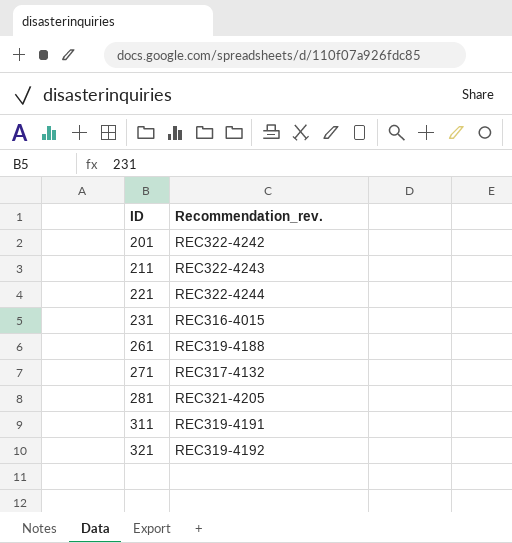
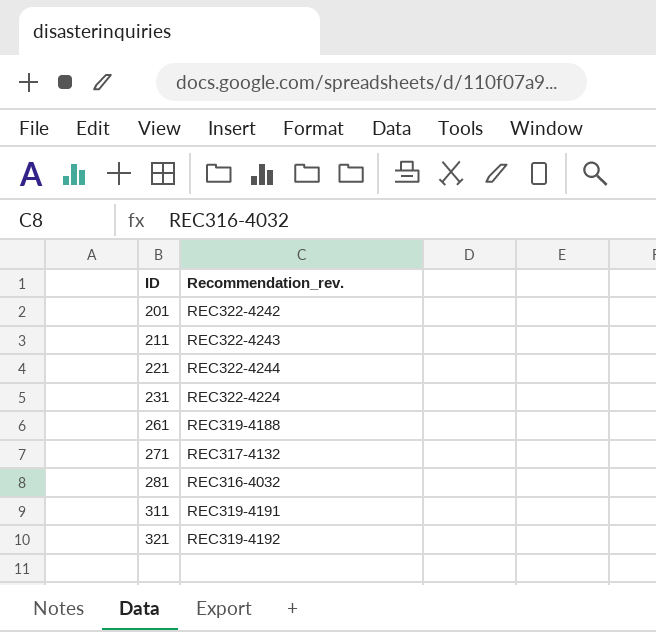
231 | Recommendation_rev.: REC316-4015 -> REC322-4224
281 | Recommendation_rev.: REC321-4205 -> REC316-4032

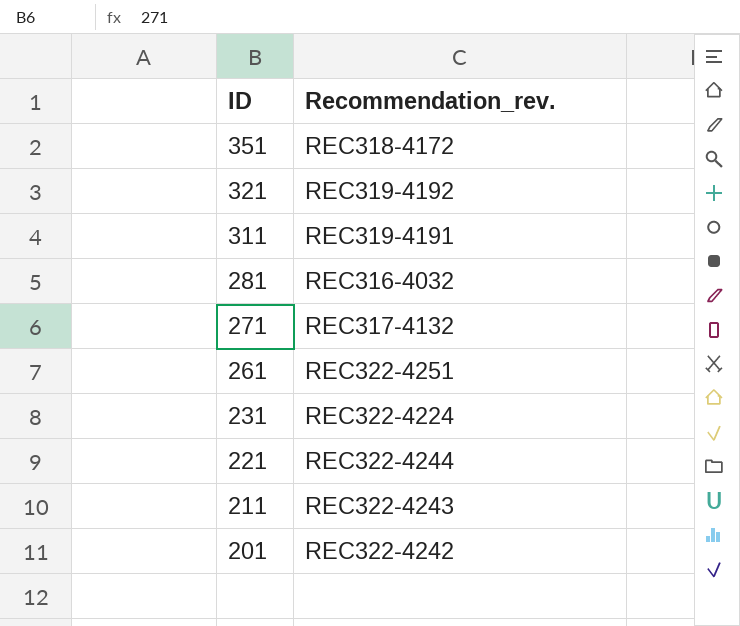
row order: ID ascending -> ID descending
row 351: none -> REC318-4172
261 | Recommendation_rev.: REC319-4188 -> REC322-4251

